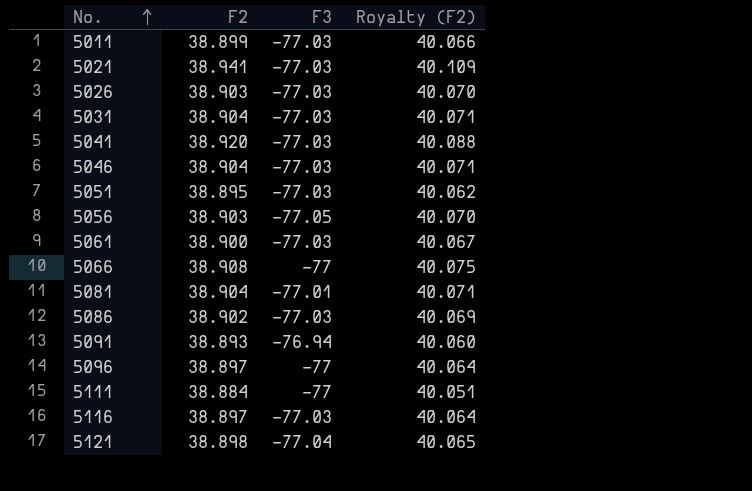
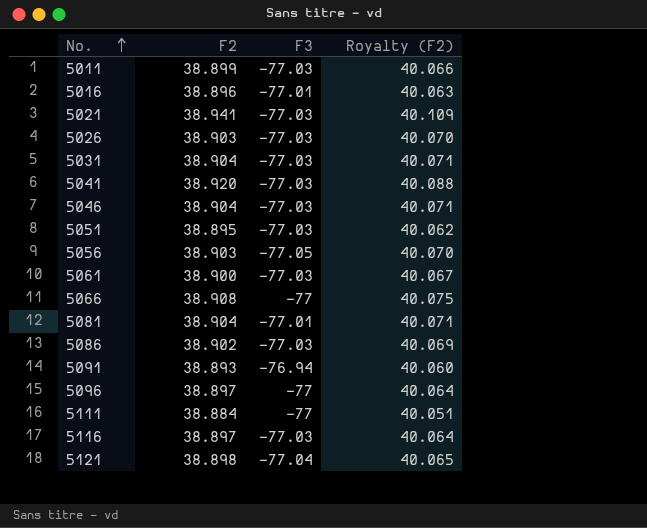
row 5016: none -> 38.896 | -77.01 | 40.063

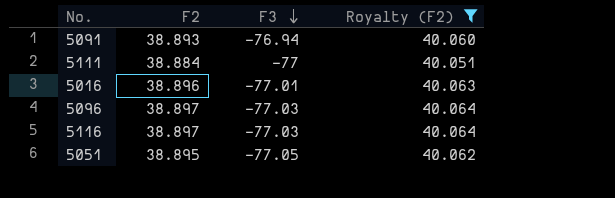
filter: none -> Royalty (F2) <= 40.064
row order: No. ascending -> F3 descending
5096 | F3: -77 -> -77.03
5051 | F3: -77.03 -> -77.05

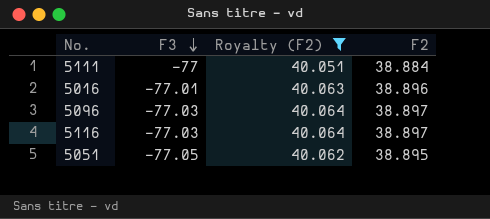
column F2 | position: 2 -> 4
row 5091: 38.893 | -76.94 | 40.060 -> none

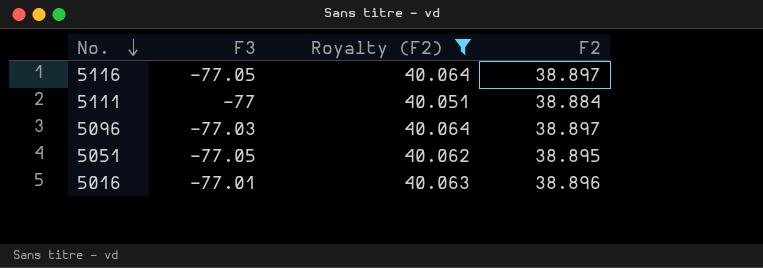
row order: F3 descending -> No. descending
5116 | F3: -77.03 -> -77.05

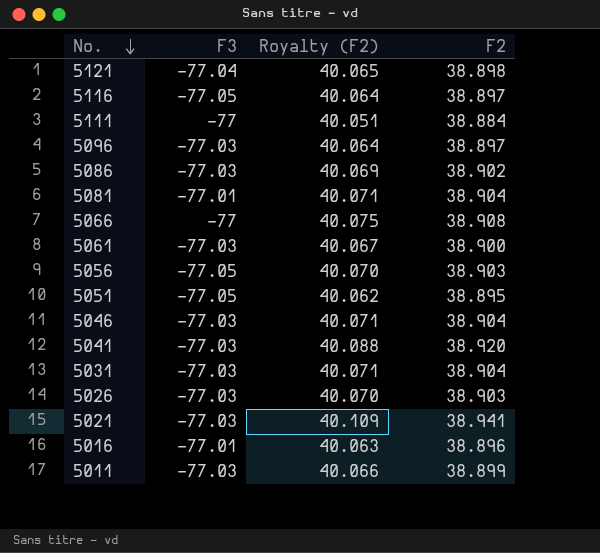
filter: Royalty (F2) <= 40.064 -> none

